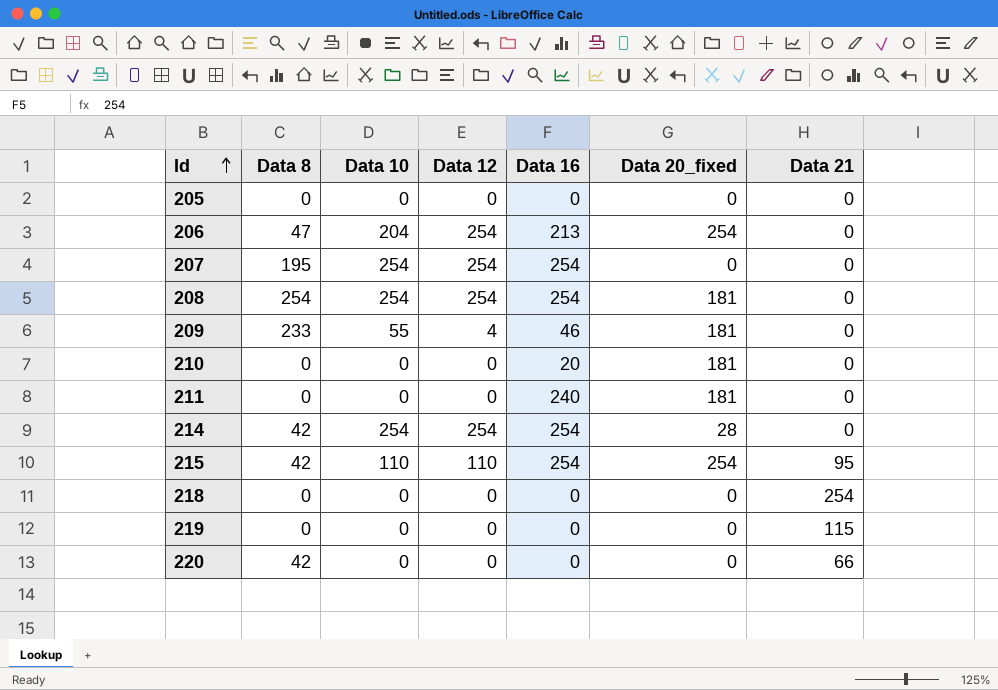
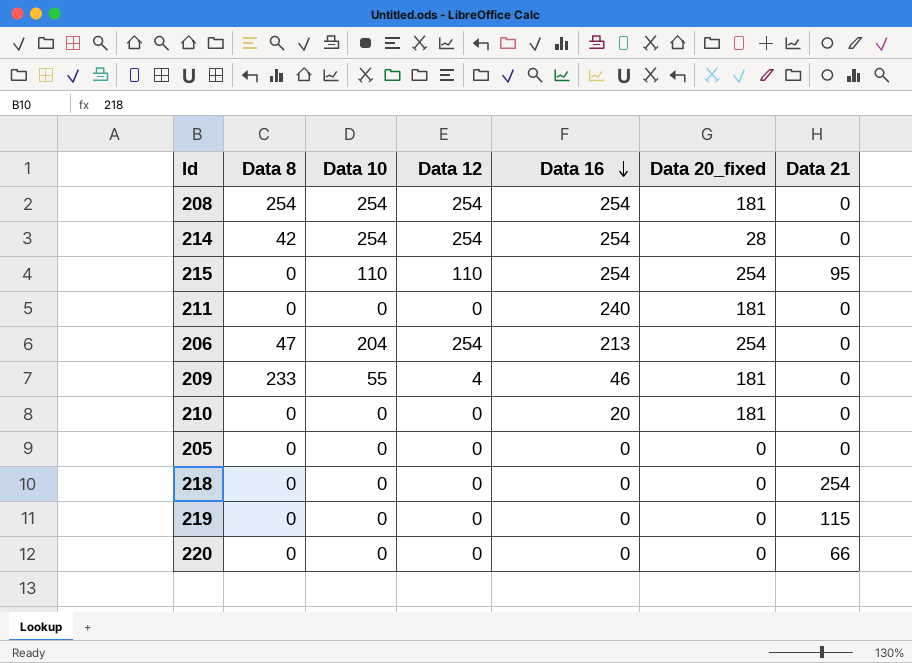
row order: Id ascending -> Data 16 descending
row 207: 195 | 254 | 254 | 254 | 0 | 0 -> none
215 | Data 8: 42 -> 0
220 | Data 8: 42 -> 0

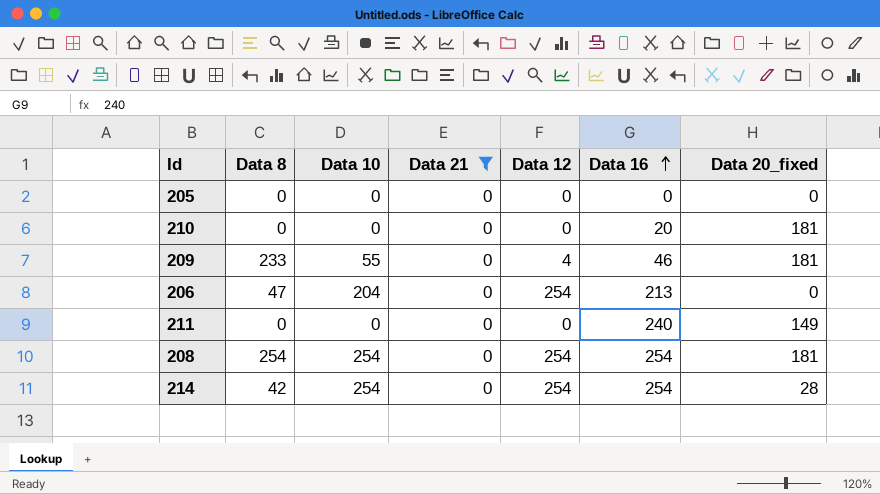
filter: none -> Data 21 = 0
row order: Data 16 descending -> Data 16 ascending
column Data 21 | position: 7 -> 4
206 | Data 20_fixed: 254 -> 0
211 | Data 20_fixed: 181 -> 149

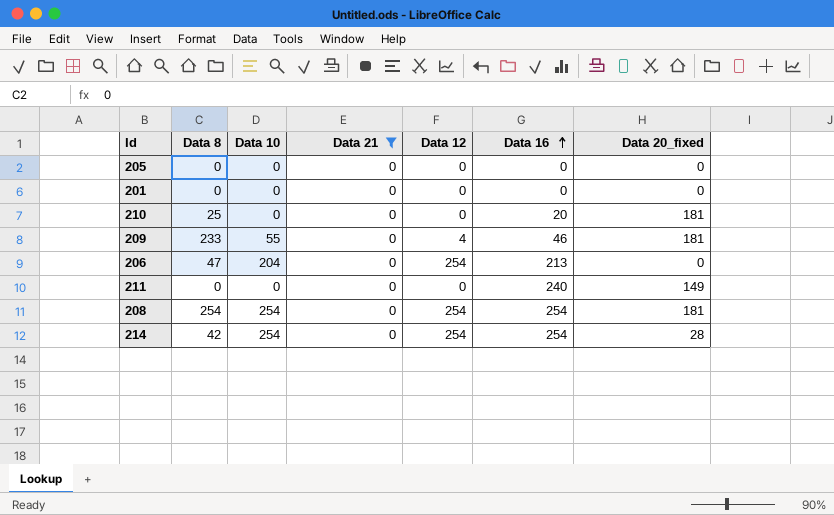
row 201: none -> 0 | 0 | 0 | 0 | 0 | 0
210 | Data 8: 0 -> 25

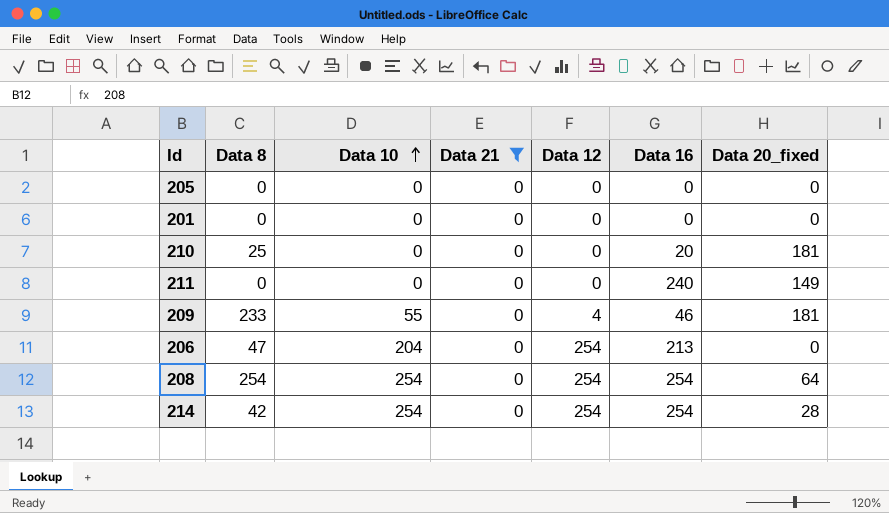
row order: Data 16 ascending -> Data 10 ascending
208 | Data 20_fixed: 181 -> 64

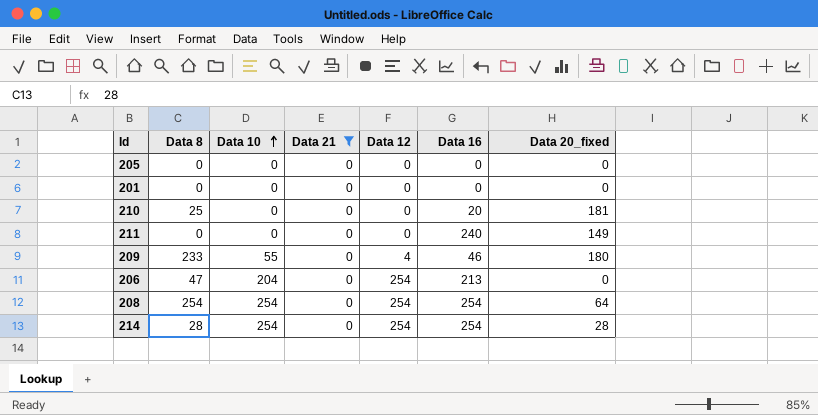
209 | Data 20_fixed: 181 -> 180
214 | Data 8: 42 -> 28

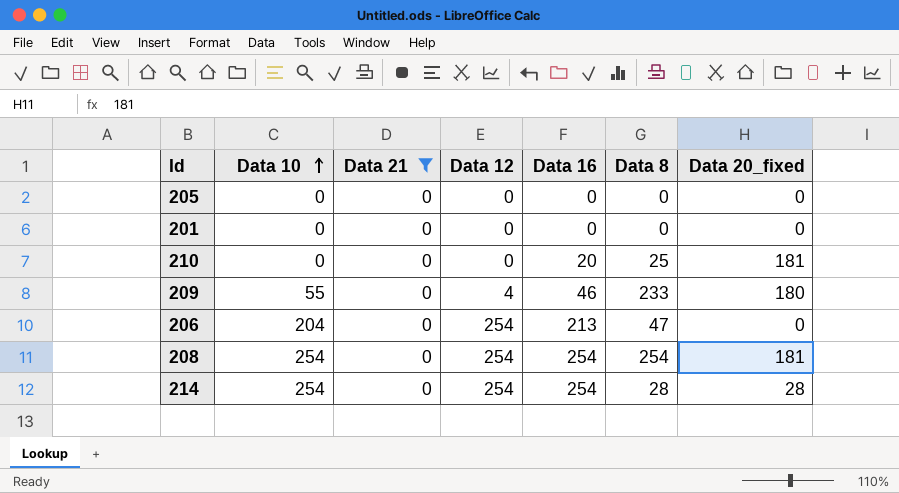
column Data 8 | position: 2 -> 6
row 211: 0 | 0 | 0 | 0 | 240 | 149 -> none
208 | Data 20_fixed: 64 -> 181

